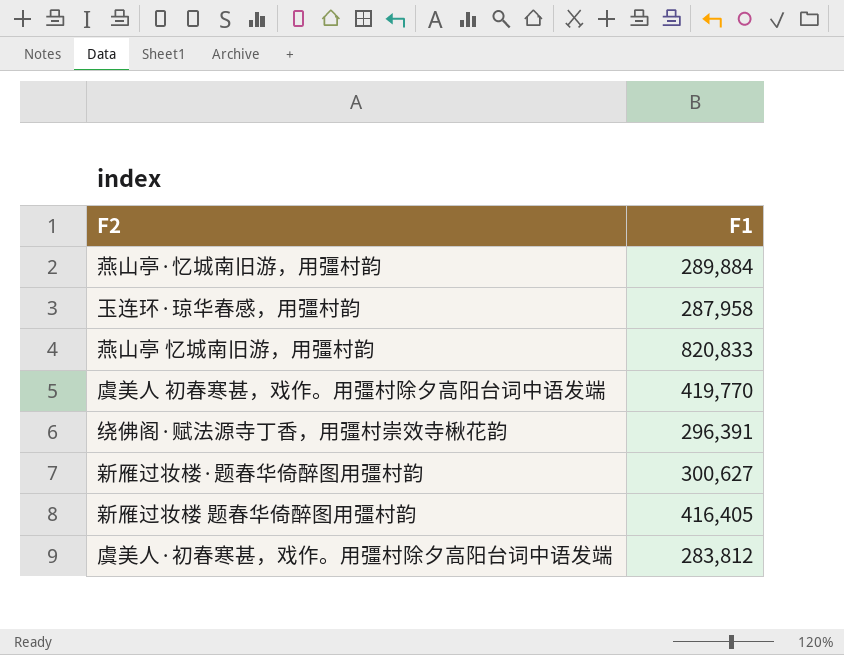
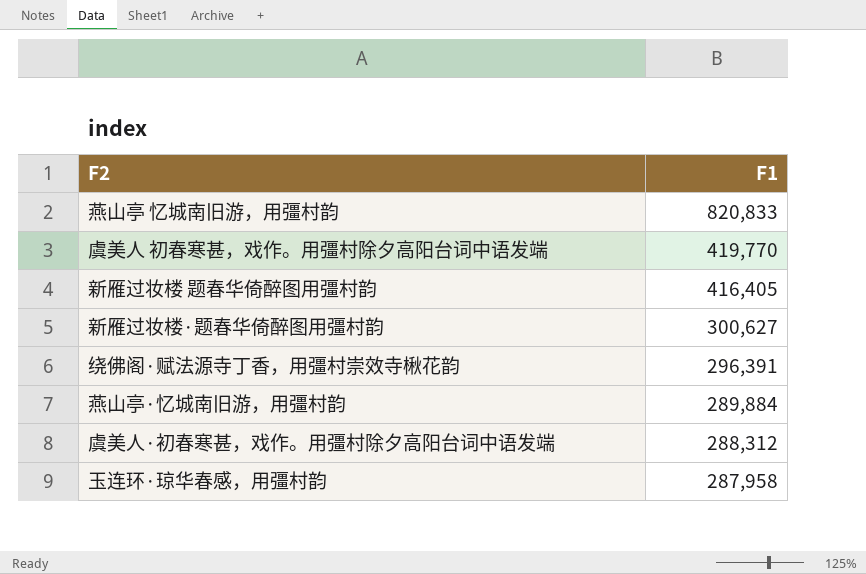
row order: none -> F1 descending
虞美人·初春寒甚，戏作。用彊村除夕高阳台词中语发端 | F1: 283,812 -> 288,312

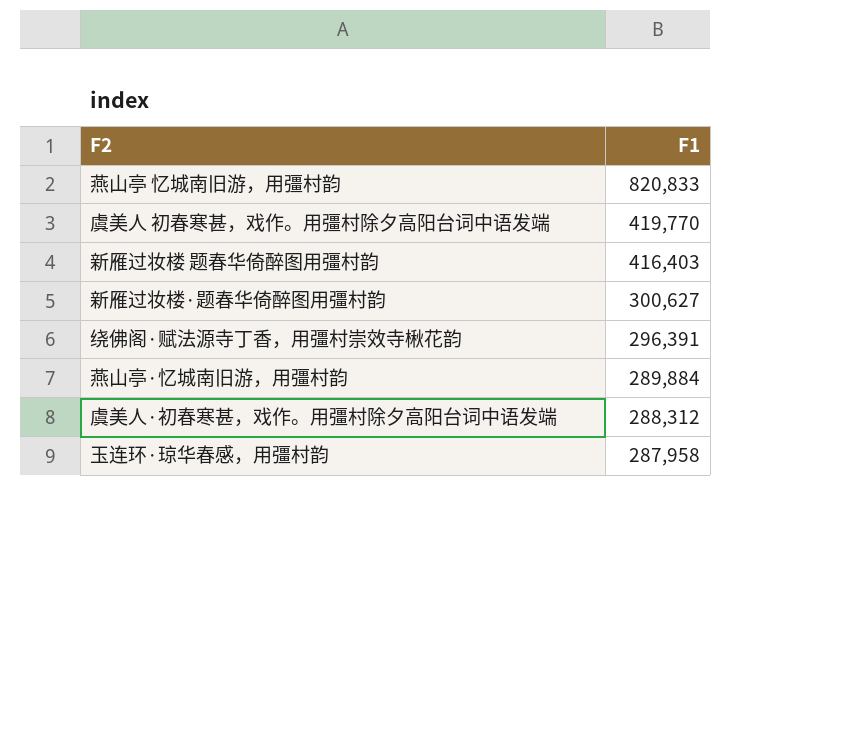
新雁过妆楼 题春华倚醉图用彊村韵 | F1: 416,405 -> 416,403

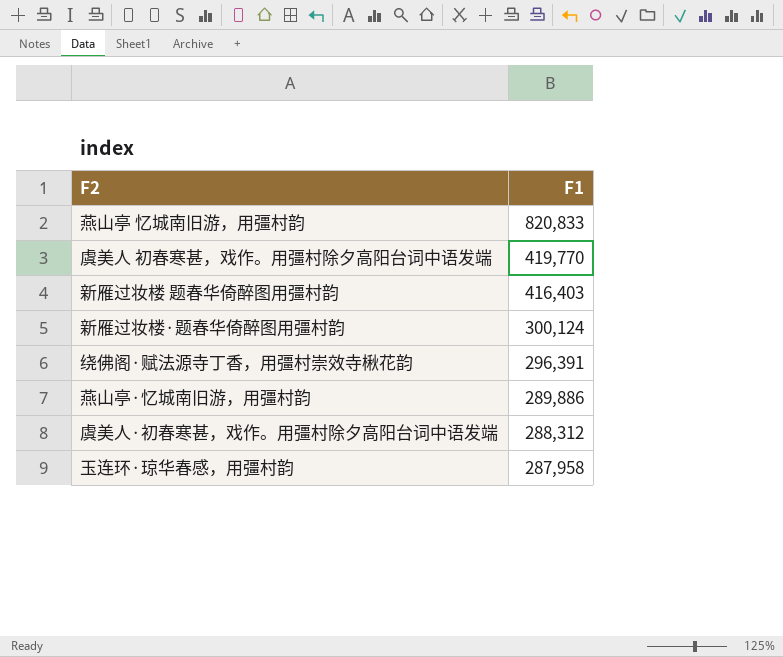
新雁过妆楼·题春华倚醉图用彊村韵 | F1: 300,627 -> 300,124
燕山亭·忆城南旧游，用彊村韵 | F1: 289,884 -> 289,886

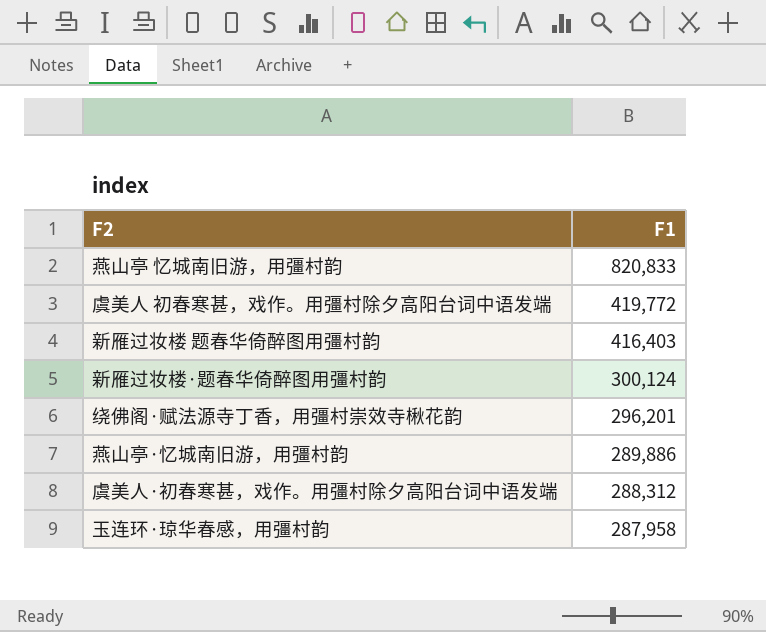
虞美人 初春寒甚，戏作。用彊村除夕高阳台词中语发端 | F1: 419,770 -> 419,772
绕佛阁·赋法源寺丁香，用彊村崇效寺楸花韵 | F1: 296,391 -> 296,201

